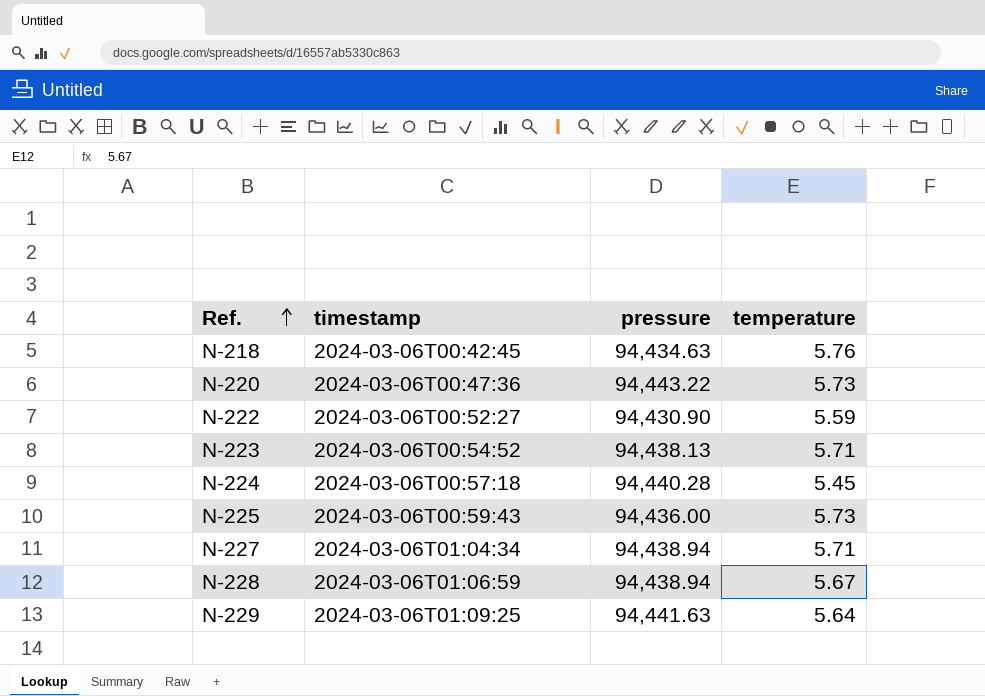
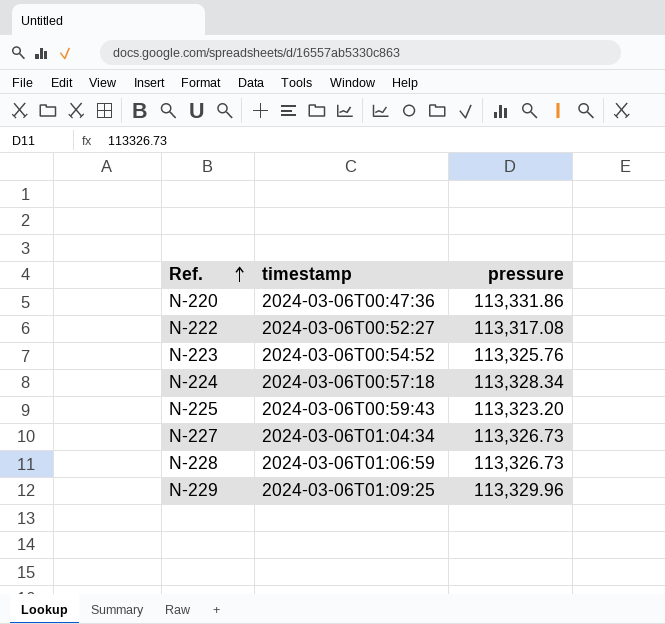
column temperature | position: 4 -> none
row N-218: 2024-03-06T00:42:45 | 94,434.63 | 5.76 -> none
N-220 | pressure: 94,443.22 -> 113,331.86
N-222 | pressure: 94,430.90 -> 113,317.08
N-223 | pressure: 94,438.13 -> 113,325.76
N-224 | pressure: 94,440.28 -> 113,328.34
N-225 | pressure: 94,436.00 -> 113,323.20
N-227 | pressure: 94,438.94 -> 113,326.73
N-228 | pressure: 94,438.94 -> 113,326.73
N-229 | pressure: 94,441.63 -> 113,329.96

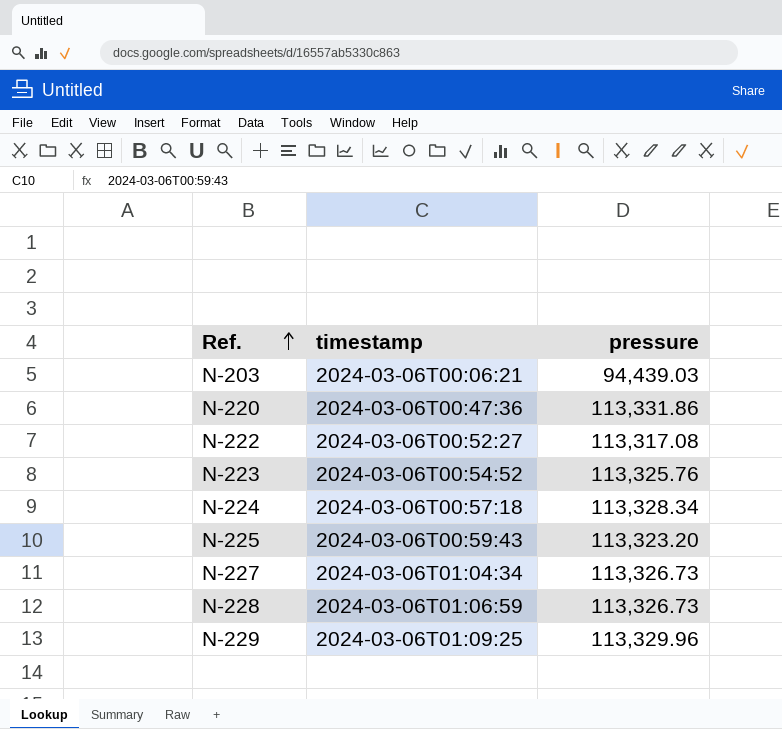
row N-203: none -> 2024-03-06T00:06:21 | 94,439.03

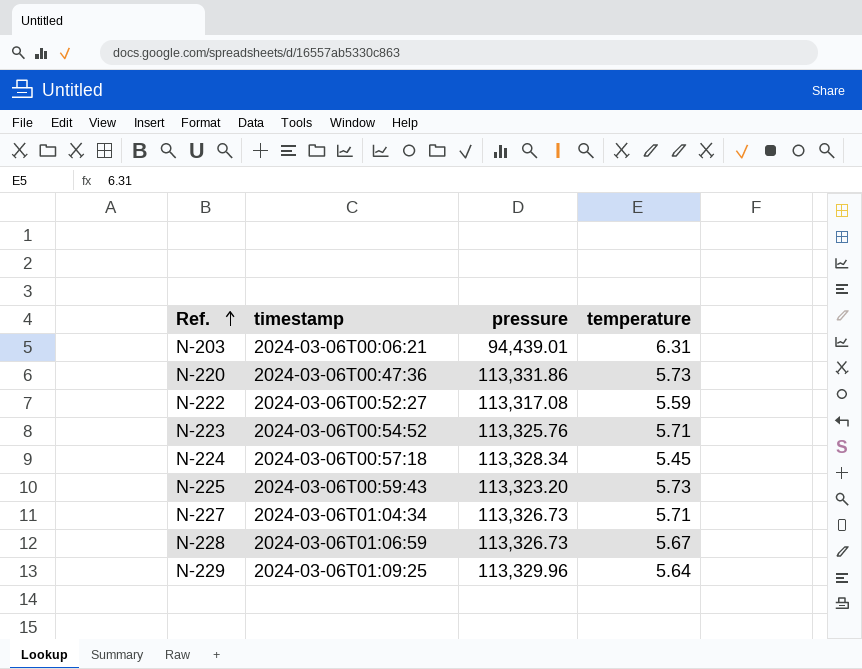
column temperature | position: none -> 4
N-203 | pressure: 94,439.03 -> 94,439.01

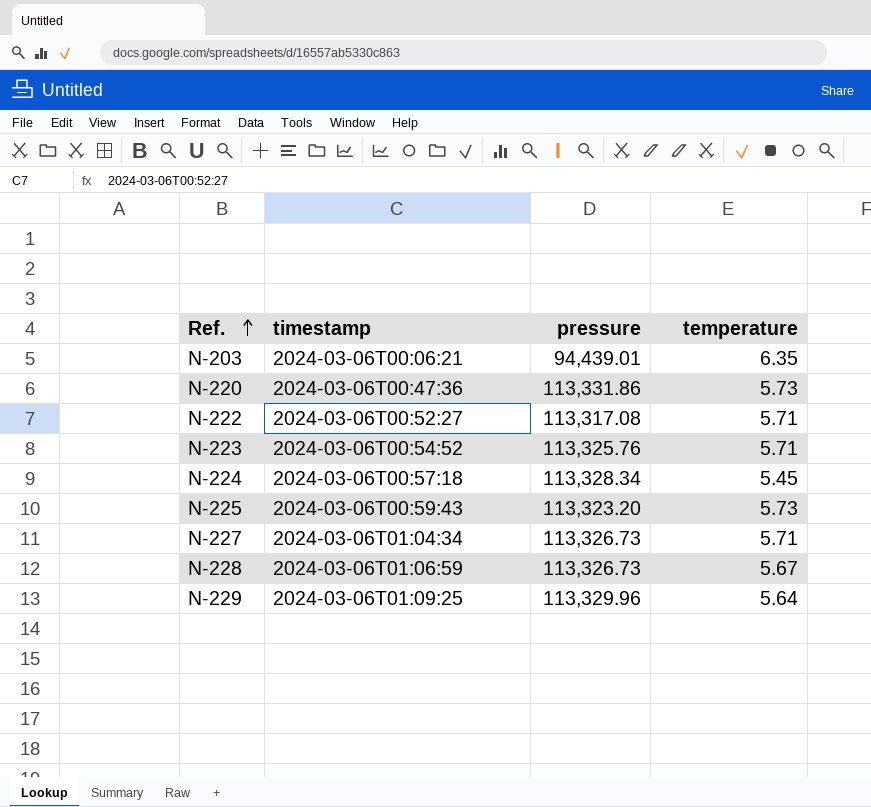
N-203 | temperature: 6.31 -> 6.35
N-222 | temperature: 5.59 -> 5.71

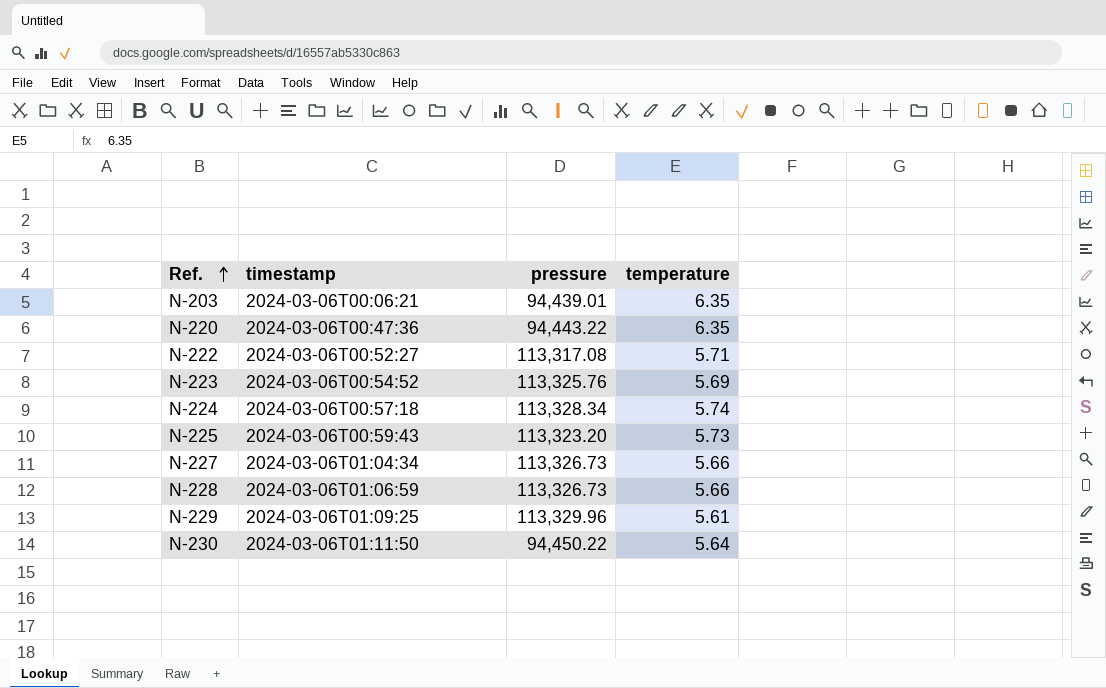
N-220 | pressure: 113,331.86 -> 94,443.22
N-220 | temperature: 5.73 -> 6.35
N-223 | temperature: 5.71 -> 5.69
N-224 | temperature: 5.45 -> 5.74
N-227 | temperature: 5.71 -> 5.66
N-228 | temperature: 5.67 -> 5.66
N-229 | temperature: 5.64 -> 5.61
row N-230: none -> 2024-03-06T01:11:50 | 94,450.22 | 5.64

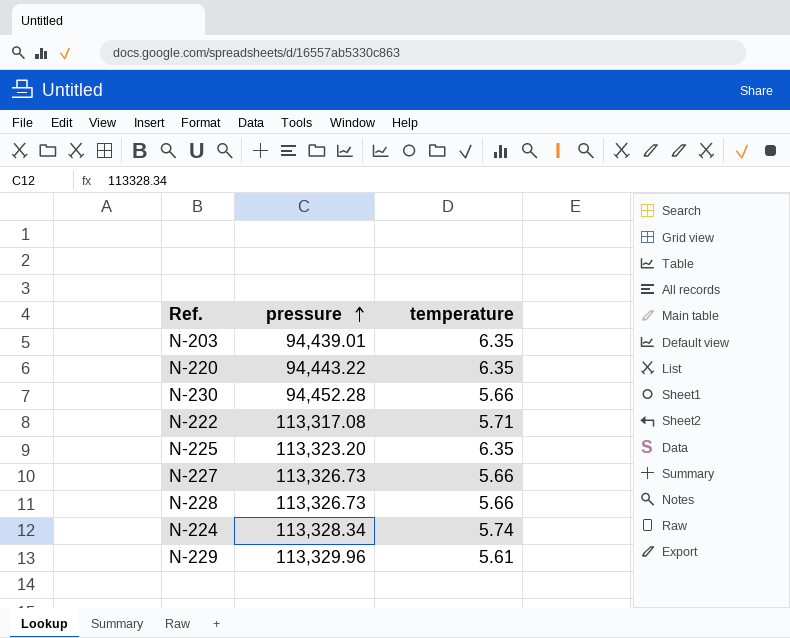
row order: Ref. ascending -> pressure ascending
column timestamp | position: 2 -> none
row N-223: 2024-03-06T00:54:52 | 113,325.76 | 5.69 -> none
N-230 | pressure: 94,450.22 -> 94,452.28
N-230 | temperature: 5.64 -> 5.66
N-225 | temperature: 5.73 -> 6.35

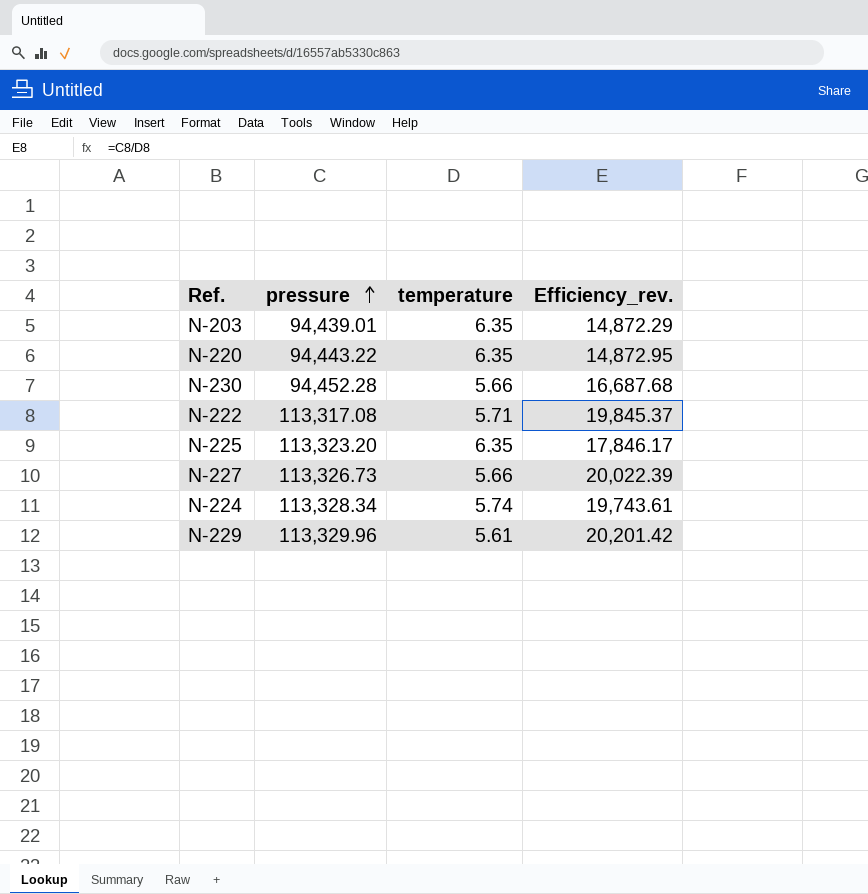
column Efficiency_rev. | formula: none -> [pressure] / [temperature]
row N-228: 113,326.73 | 5.66 -> none

